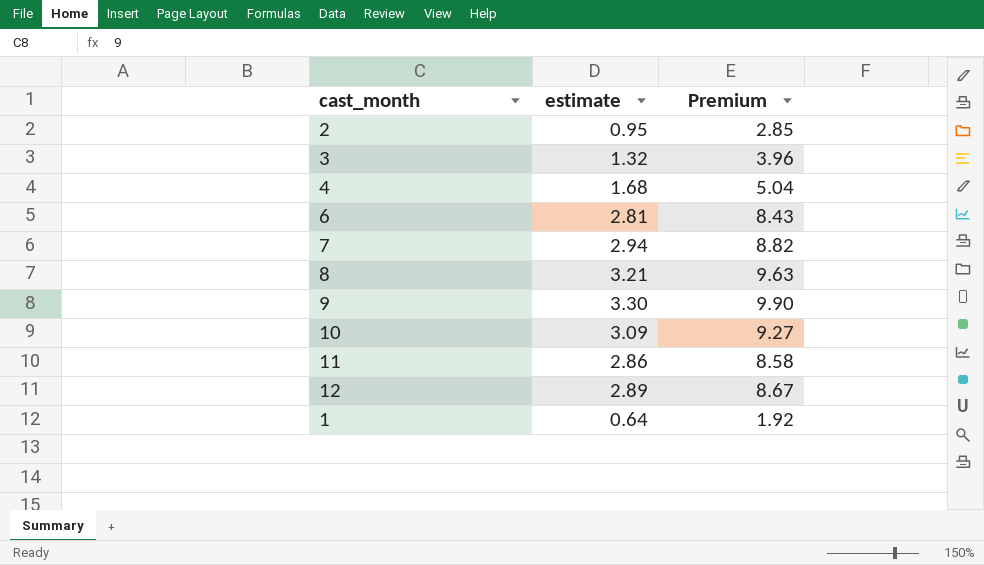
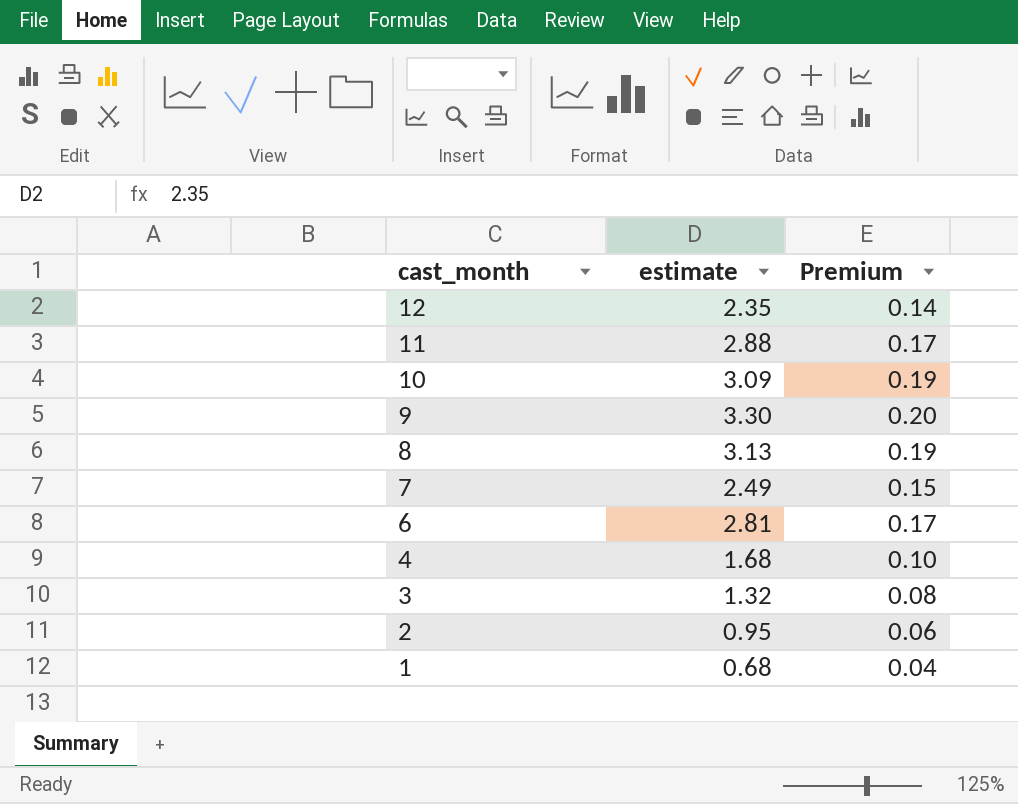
row order: none -> cast_month descending
column Premium | formula: [estimate] * 3 -> [estimate] * 0.06
12 | estimate: 2.89 -> 2.35
11 | estimate: 2.86 -> 2.88
8 | estimate: 3.21 -> 3.13
7 | estimate: 2.94 -> 2.49
1 | estimate: 0.64 -> 0.68

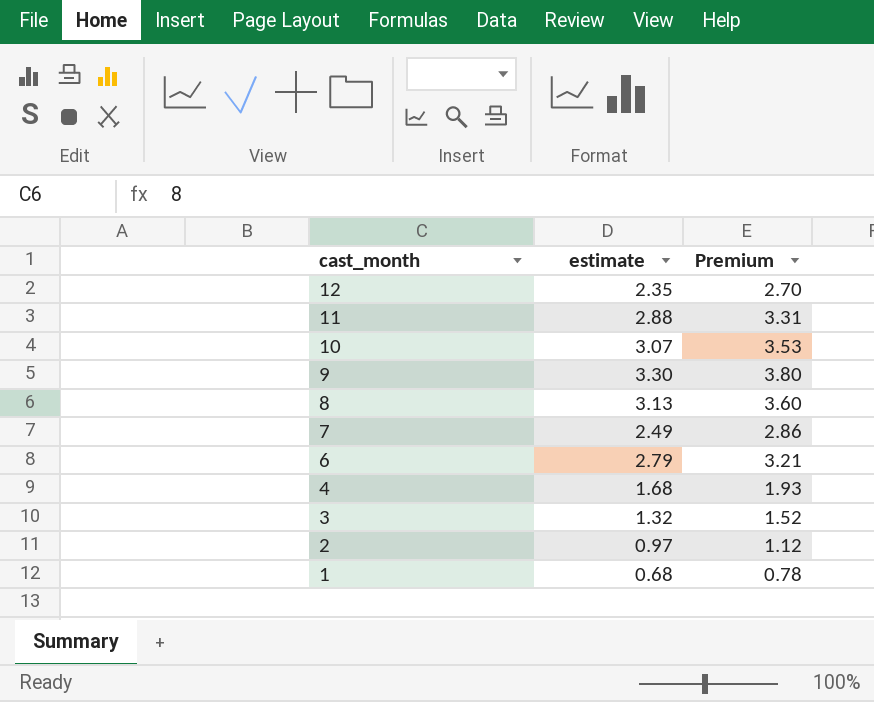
column Premium | formula: [estimate] * 0.06 -> [estimate] * 1.15
10 | estimate: 3.09 -> 3.07
6 | estimate: 2.81 -> 2.79
2 | estimate: 0.95 -> 0.97

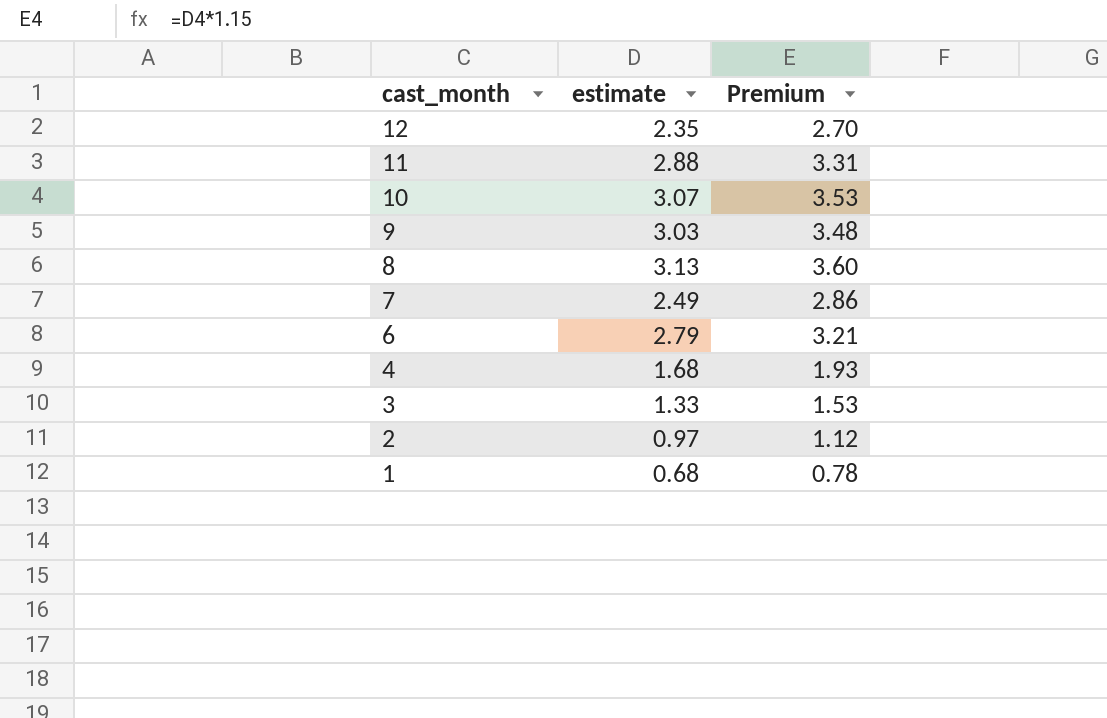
9 | estimate: 3.30 -> 3.03
9 | Premium: 3.80 -> 3.48
3 | estimate: 1.32 -> 1.33
3 | Premium: 1.52 -> 1.53

